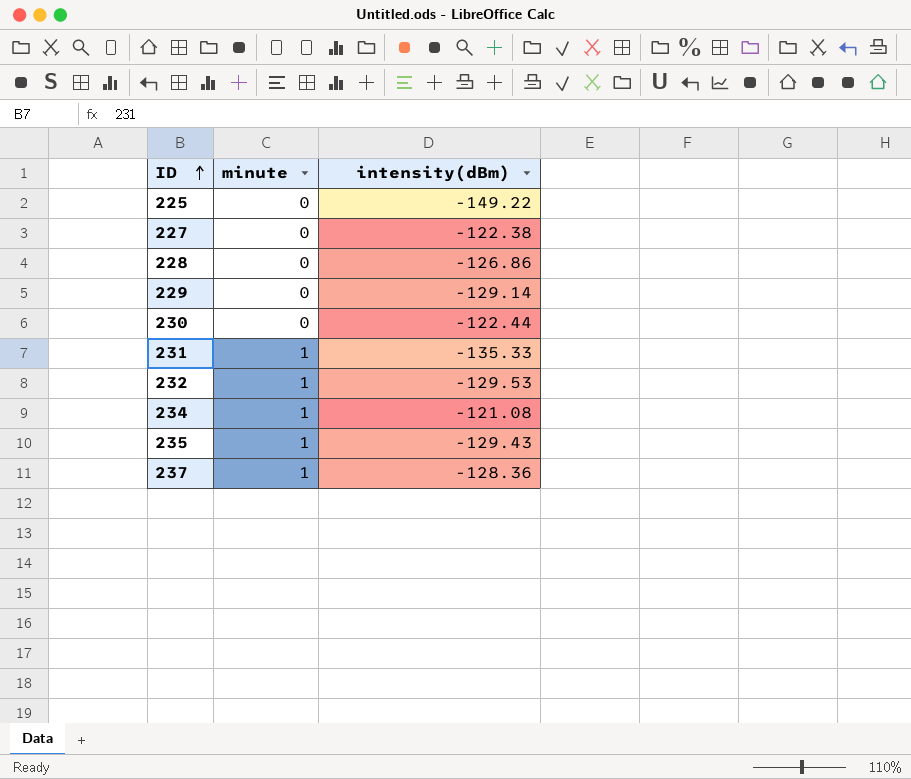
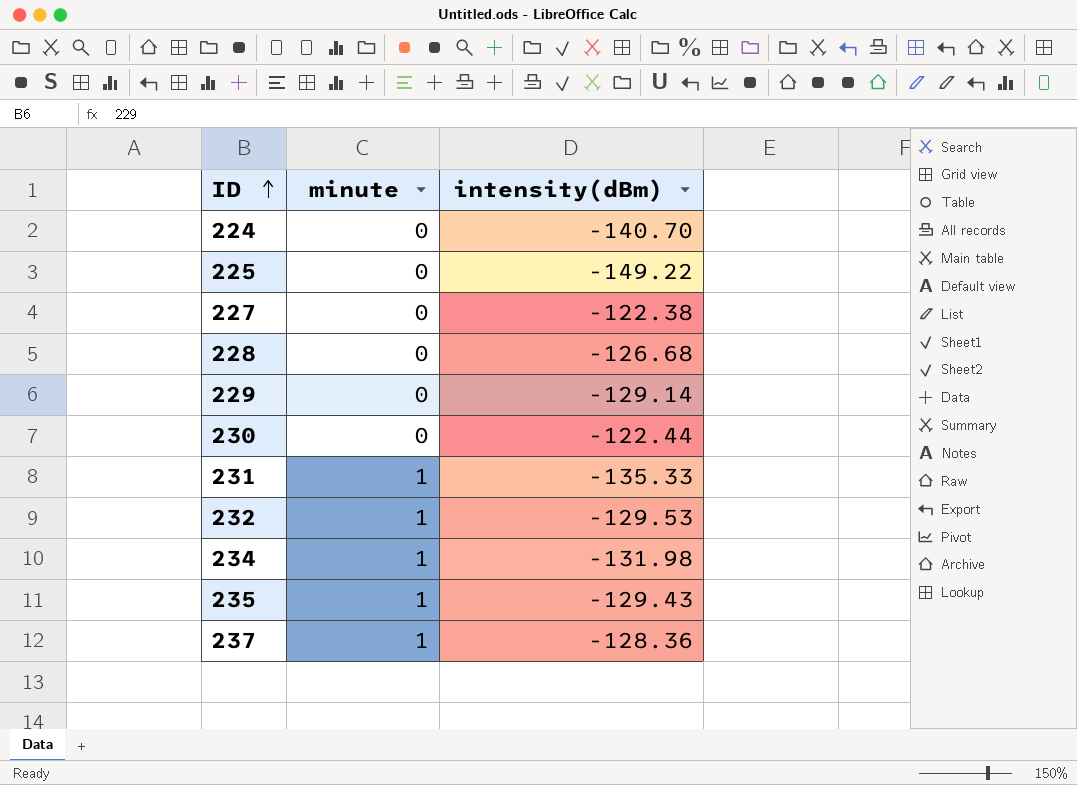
row 224: none -> 0 | -140.70
228 | intensity(dBm): -126.86 -> -126.68
234 | intensity(dBm): -121.08 -> -131.98

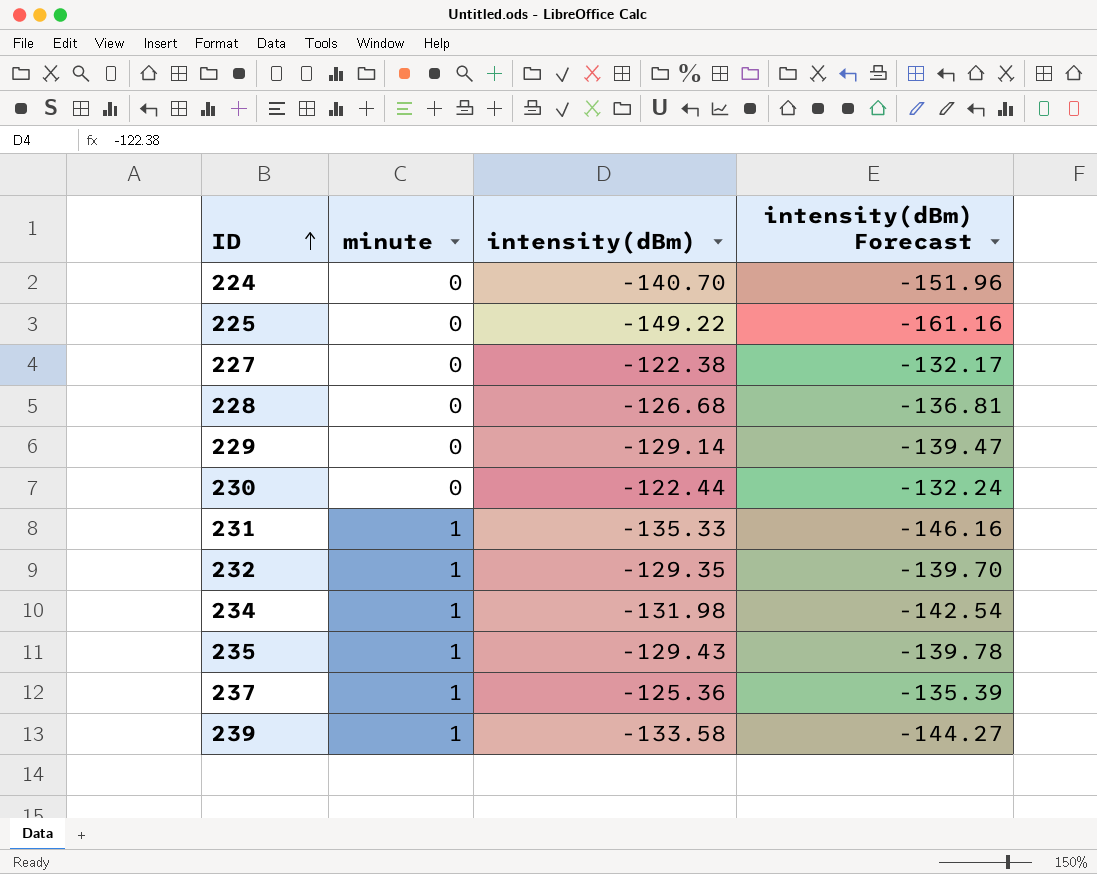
column intensity(dBm) Forecast | formula: none -> [intensity(dBm)] * 1.08
232 | intensity(dBm): -129.53 -> -129.35
237 | intensity(dBm): -128.36 -> -125.36
row 239: none -> 1 | -133.58 | -144.27

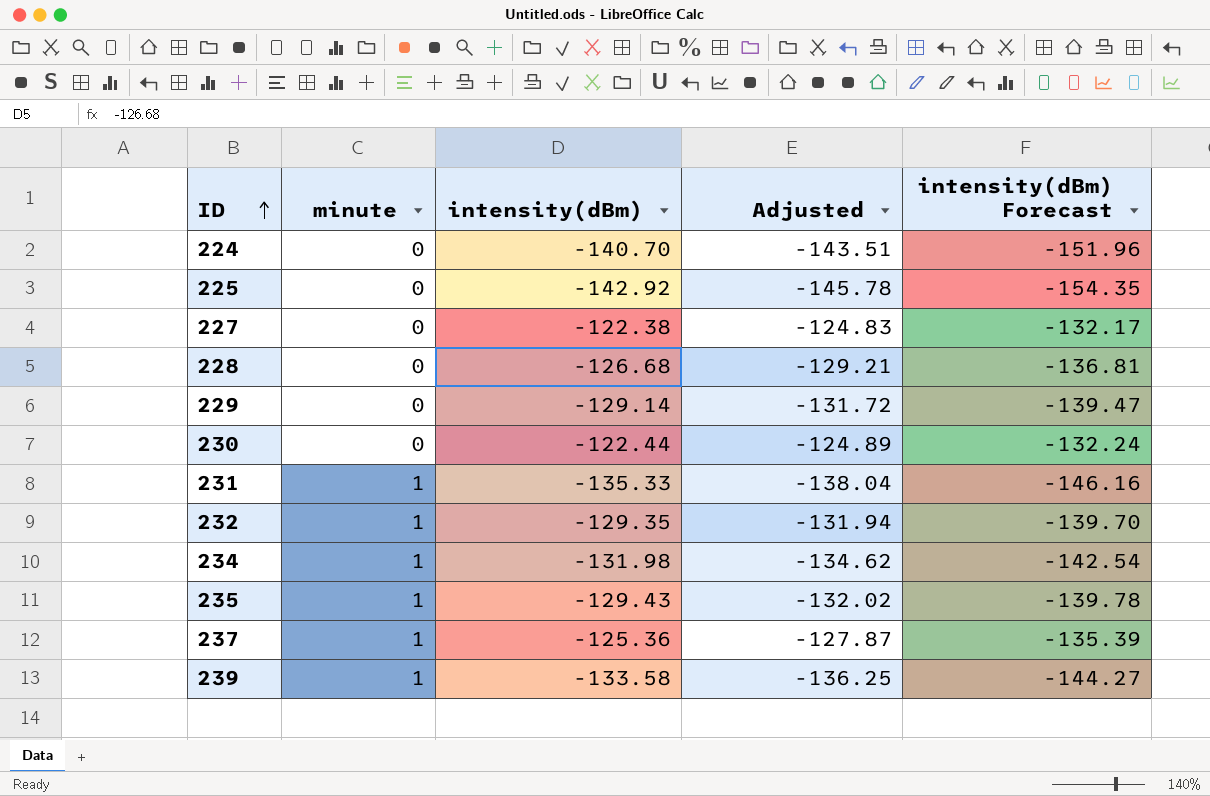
column Adjusted | formula: none -> [intensity(dBm)] * 1.02
225 | intensity(dBm): -149.22 -> -142.92
225 | intensity(dBm) Forecast: -161.16 -> -154.35

